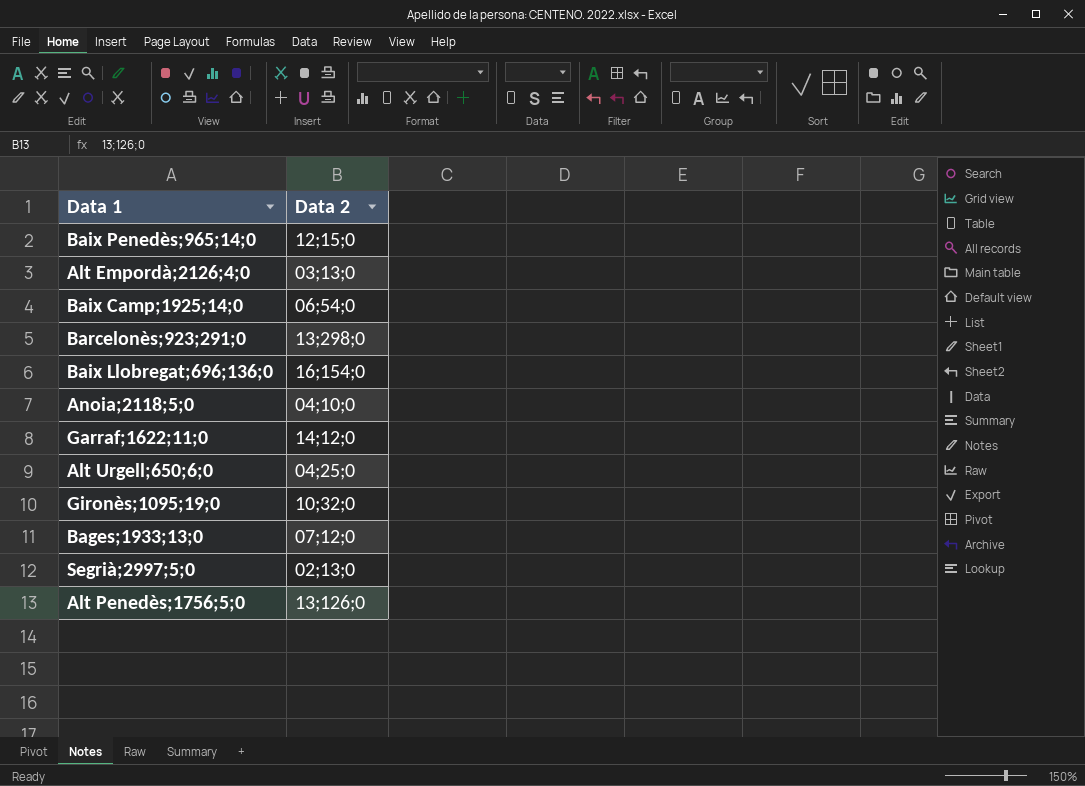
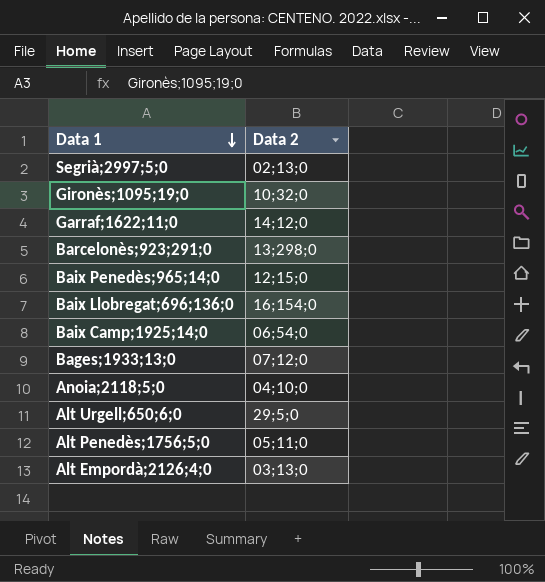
row order: none -> Data 1 descending
Alt Urgell;650;6;0 | Data 2: 04;25;0 -> 29;5;0
Alt Penedès;1756;5;0 | Data 2: 13;126;0 -> 05;11;0

